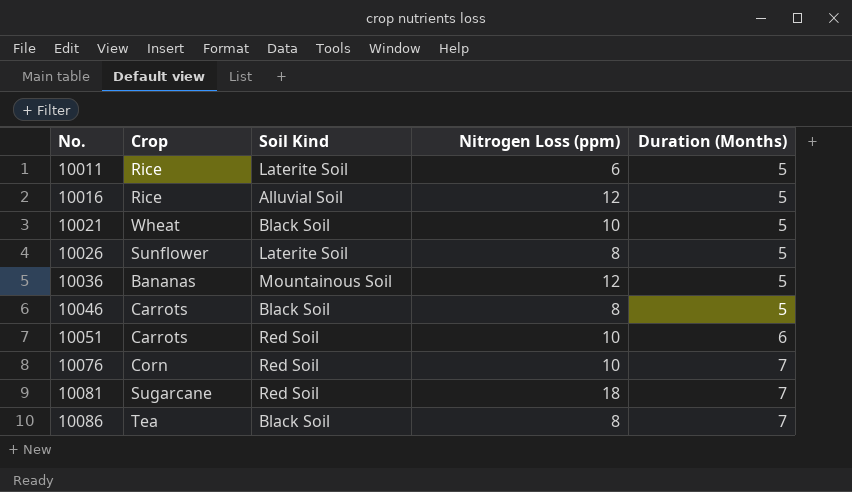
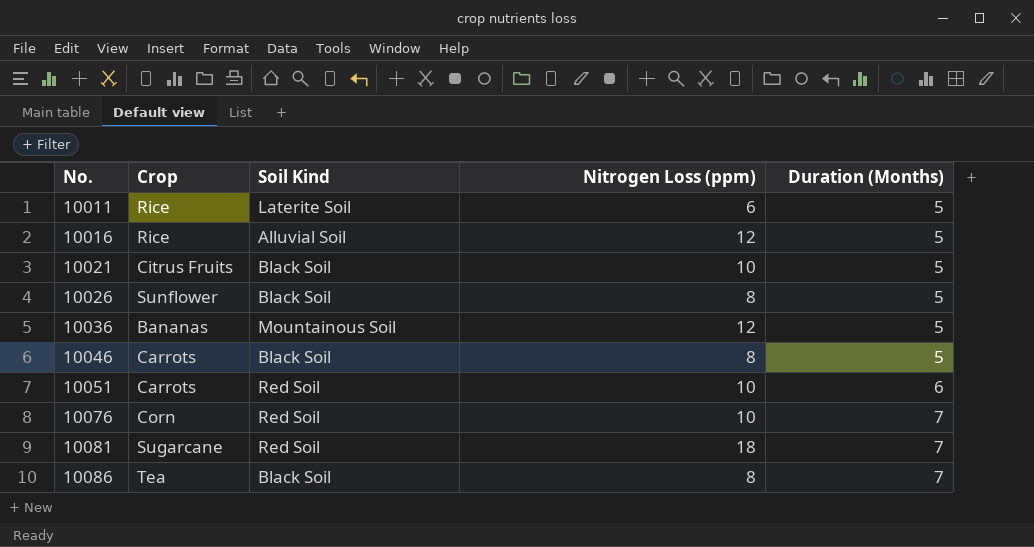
10021 | Crop: Wheat -> Citrus Fruits
10026 | Soil Kind: Laterite Soil -> Black Soil

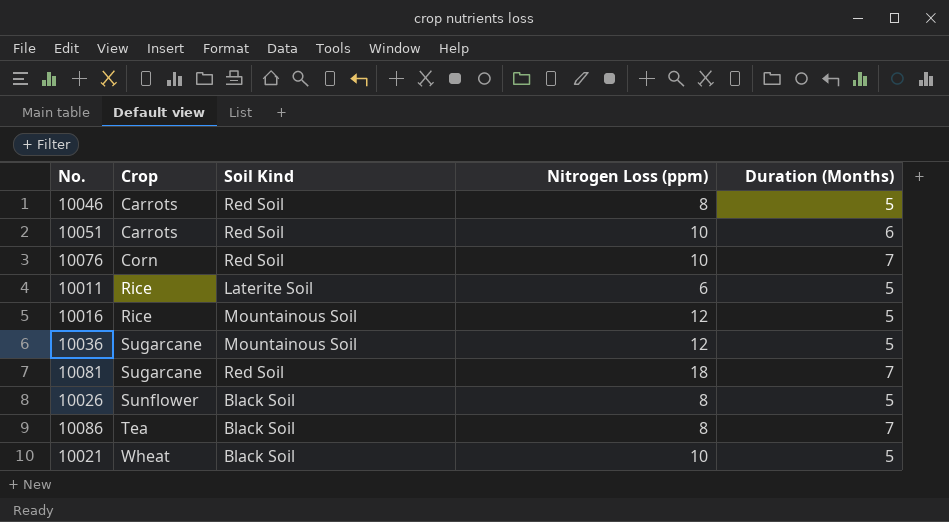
row order: No. ascending -> Crop ascending
10046 | Soil Kind: Black Soil -> Red Soil
10016 | Soil Kind: Alluvial Soil -> Mountainous Soil
10036 | Crop: Bananas -> Sugarcane
10021 | Crop: Citrus Fruits -> Wheat

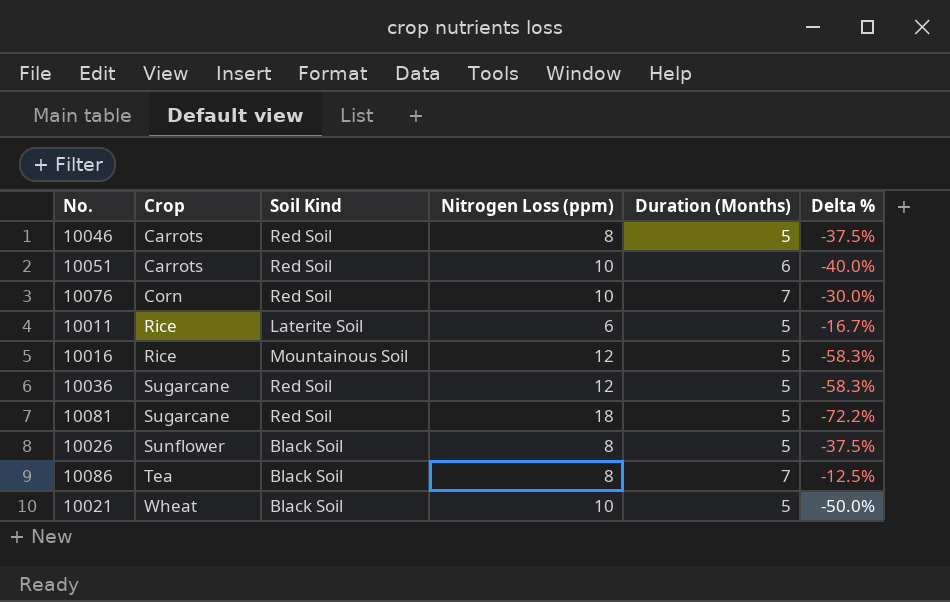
column Delta % | formula: none -> ([Duration (Months)] - [Nitrogen Loss (ppm)]) / [Nitrogen Loss (ppm)]
10036 | Soil Kind: Mountainous Soil -> Red Soil
10081 | Duration (Months): 7 -> 5

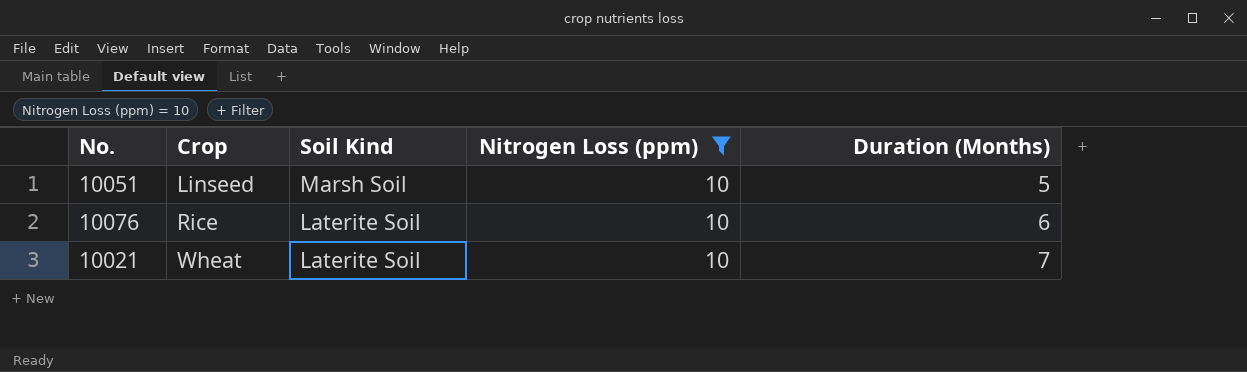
filter: none -> Nitrogen Loss (ppm) = 10
column Delta % | formula: ([Duration (Months)] - [Nitrogen Loss (ppm)]) / [Nitrogen Loss (ppm)] -> none
10051 | Crop: Carrots -> Linseed
10051 | Soil Kind: Red Soil -> Marsh Soil
10051 | Duration (Months): 6 -> 5
10076 | Crop: Corn -> Rice
10076 | Soil Kind: Red Soil -> Laterite Soil
10076 | Duration (Months): 7 -> 6
10021 | Soil Kind: Black Soil -> Laterite Soil
10021 | Duration (Months): 5 -> 7

